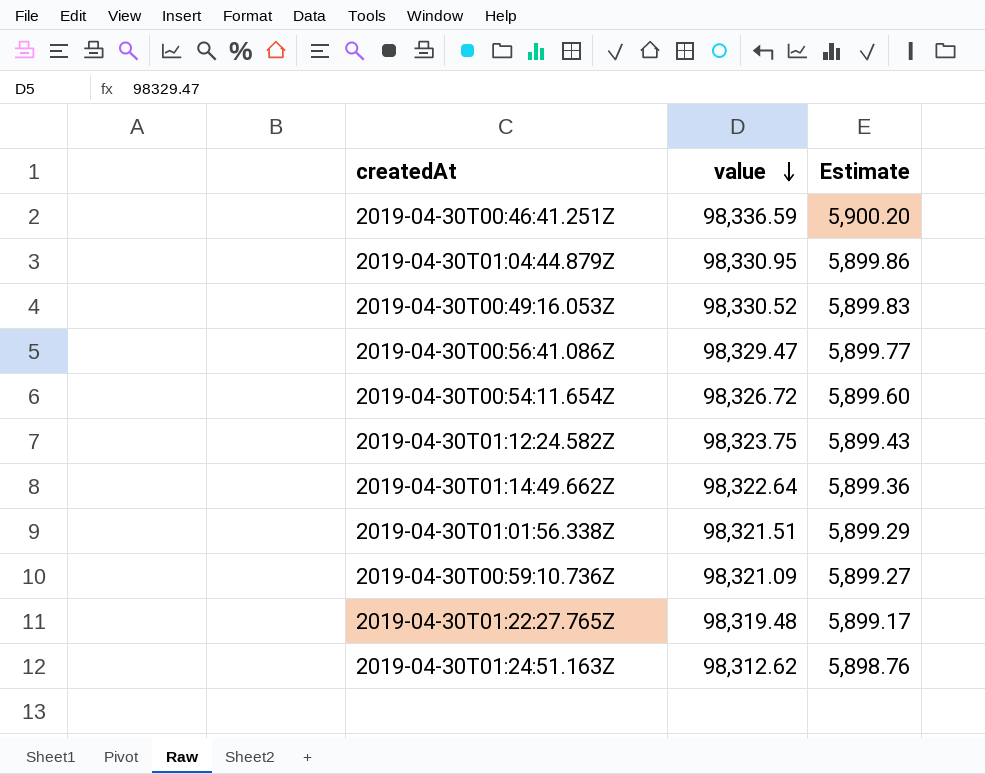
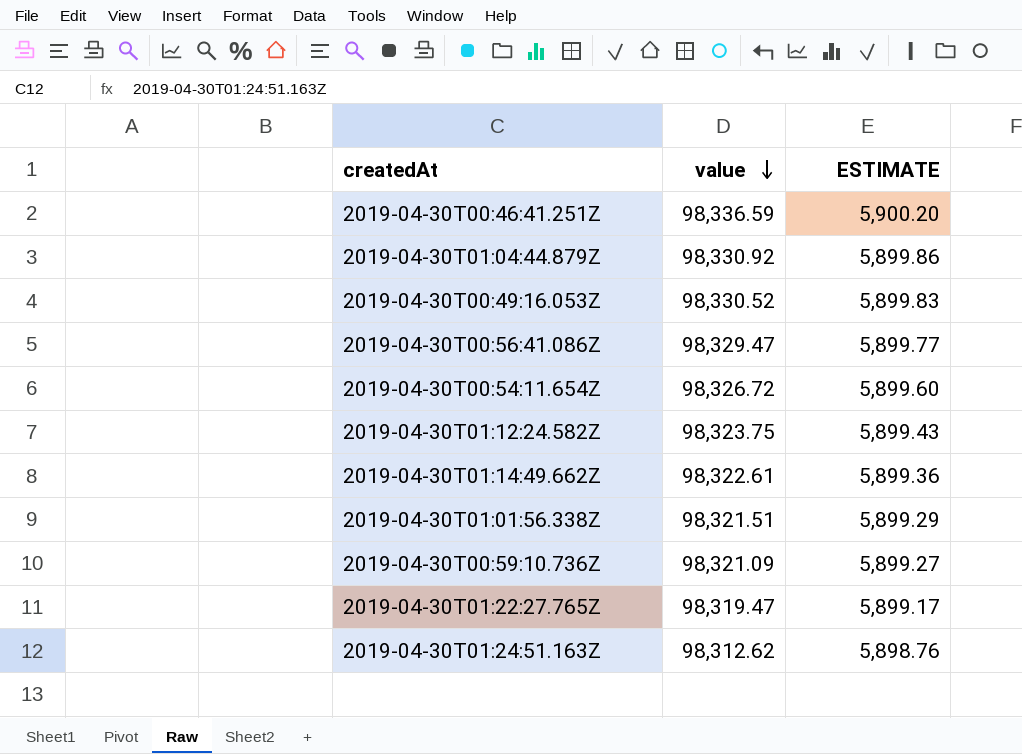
column name: Estimate -> ESTIMATE
2019-04-30T01:04:44.879Z | value: 98,330.95 -> 98,330.92
2019-04-30T01:14:49.662Z | value: 98,322.64 -> 98,322.61
2019-04-30T01:22:27.765Z | value: 98,319.48 -> 98,319.47

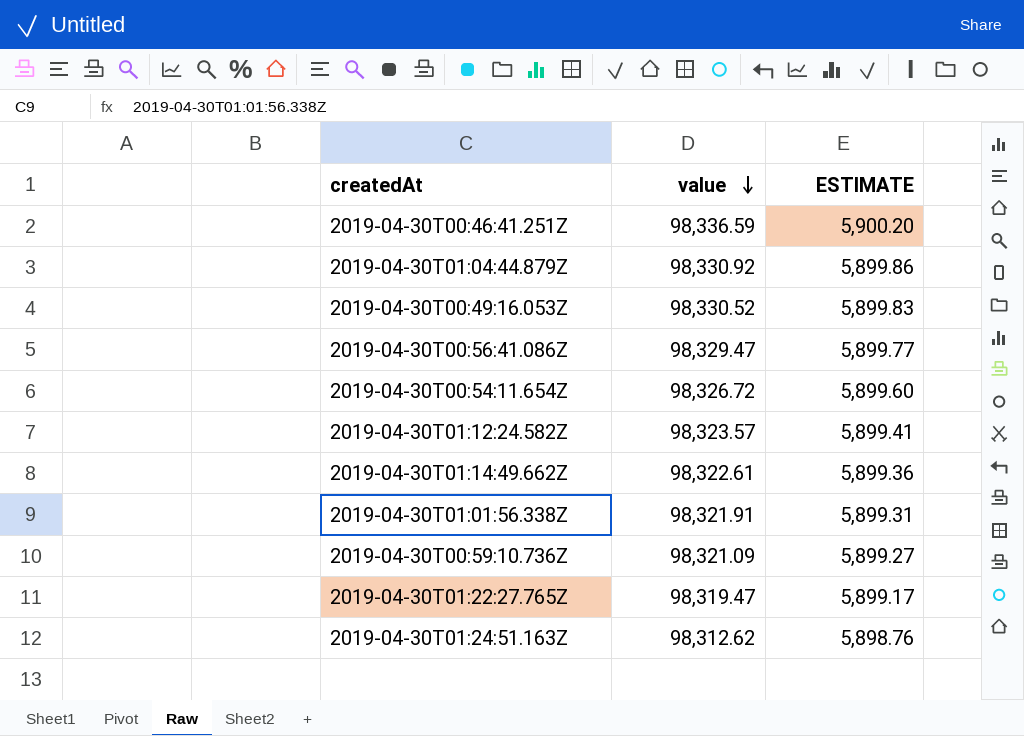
2019-04-30T01:12:24.582Z | value: 98,323.75 -> 98,323.57
2019-04-30T01:12:24.582Z | ESTIMATE: 5,899.43 -> 5,899.41
2019-04-30T01:01:56.338Z | value: 98,321.51 -> 98,321.91
2019-04-30T01:01:56.338Z | ESTIMATE: 5,899.29 -> 5,899.31

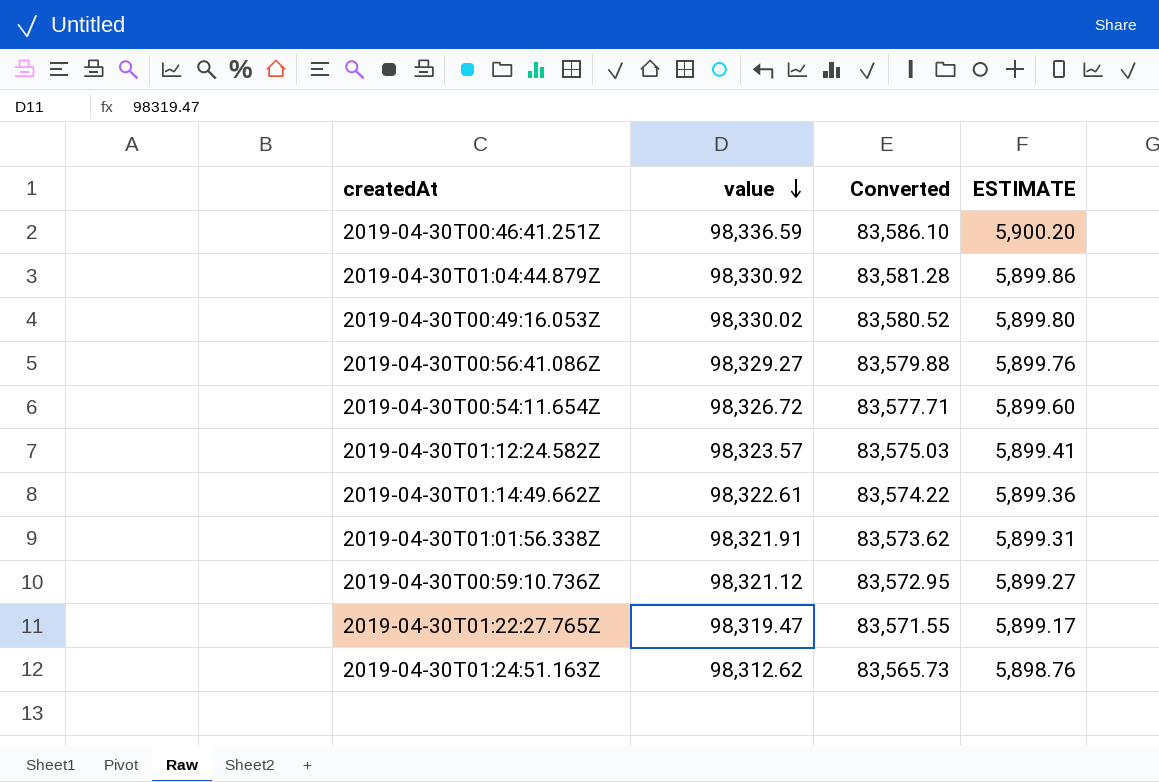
column Converted | formula: none -> [value] * 0.85
2019-04-30T00:49:16.053Z | value: 98,330.52 -> 98,330.02
2019-04-30T00:49:16.053Z | ESTIMATE: 5,899.83 -> 5,899.80
2019-04-30T00:56:41.086Z | value: 98,329.47 -> 98,329.27
2019-04-30T00:56:41.086Z | ESTIMATE: 5,899.77 -> 5,899.76
2019-04-30T00:59:10.736Z | value: 98,321.09 -> 98,321.12

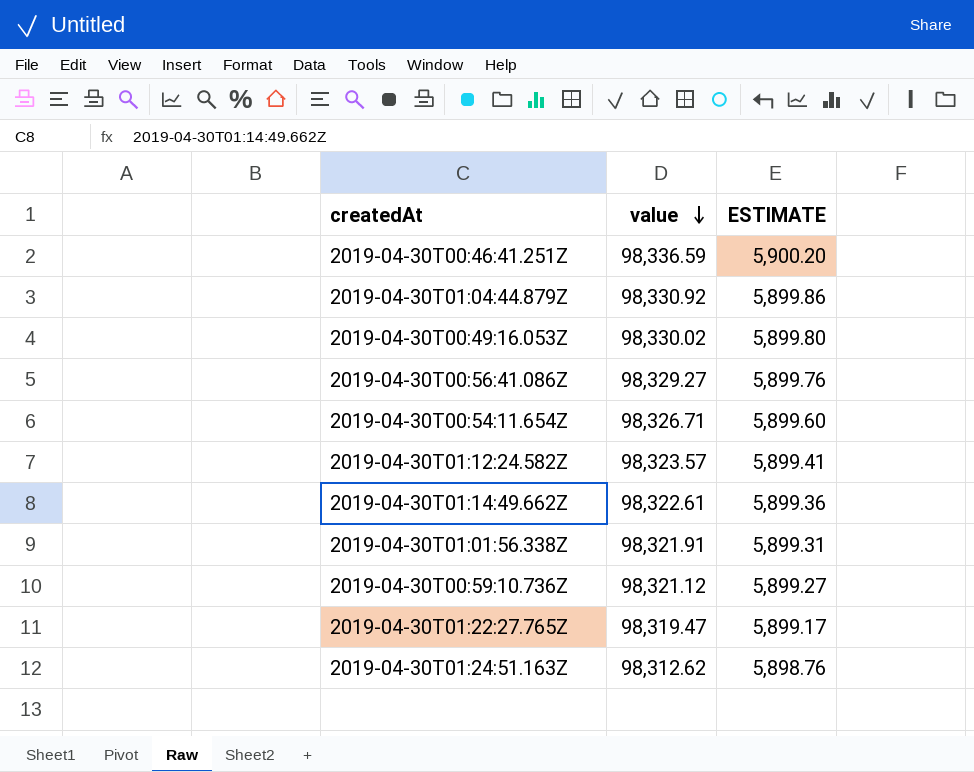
column Converted | formula: [value] * 0.85 -> none
2019-04-30T00:54:11.654Z | value: 98,326.72 -> 98,326.71

